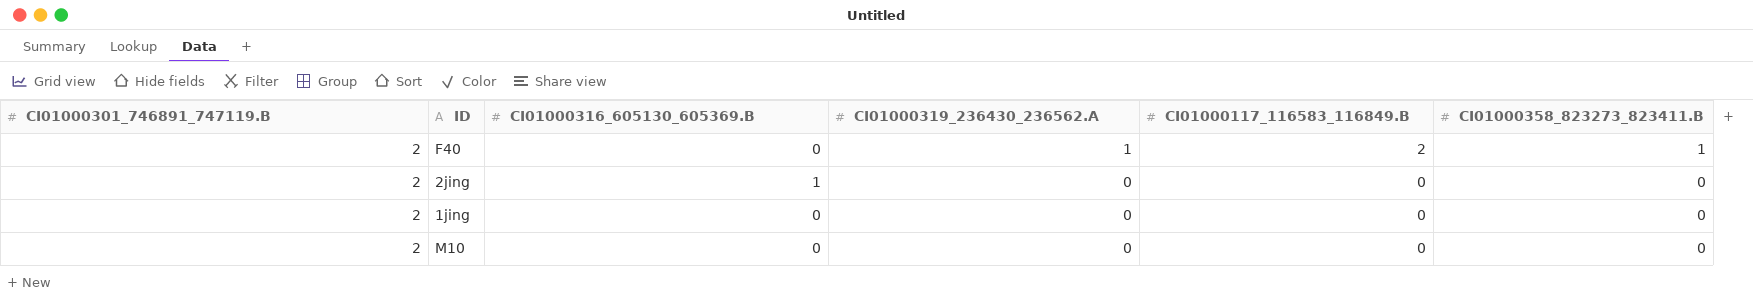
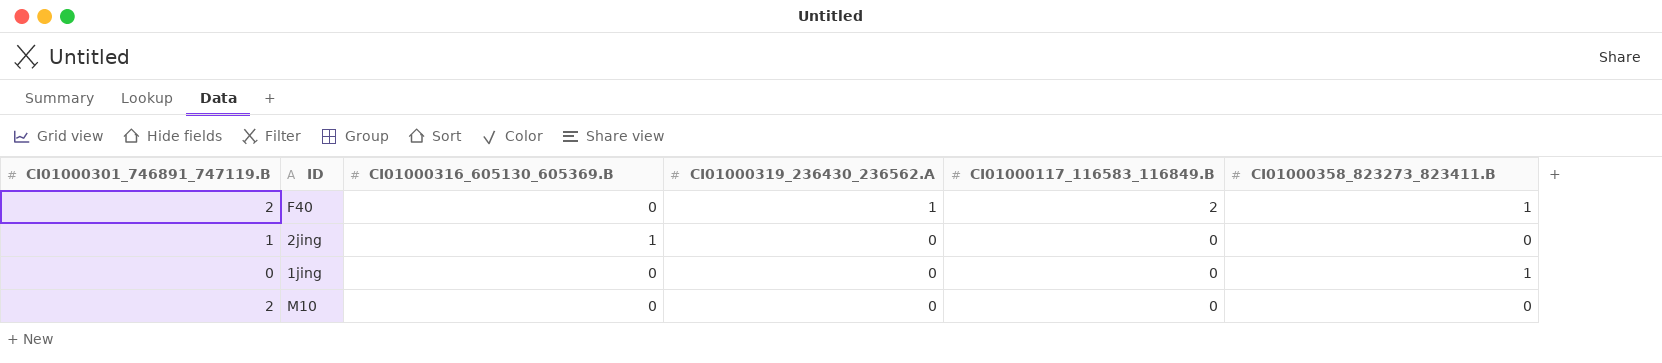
2jing | CI01000301_746891_747119.B: 2 -> 1
1jing | CI01000301_746891_747119.B: 2 -> 0
1jing | CI01000358_823273_823411.B: 0 -> 1

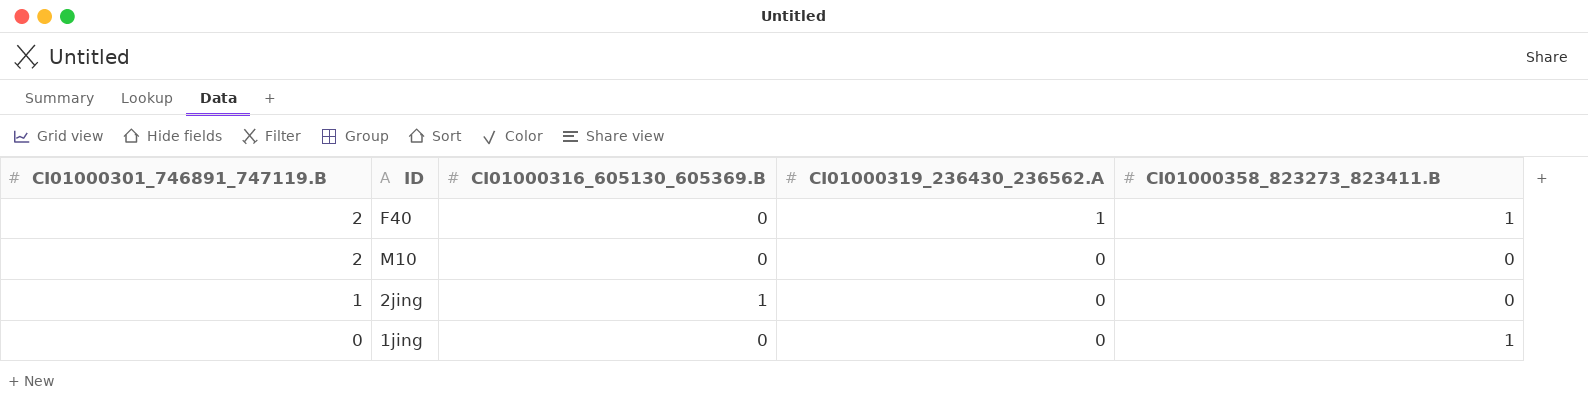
row order: CI01000319_236430_236562.A descending -> CI01000301_746891_747119.B descending
column CI01000117_116583_116849.B | position: 5 -> none

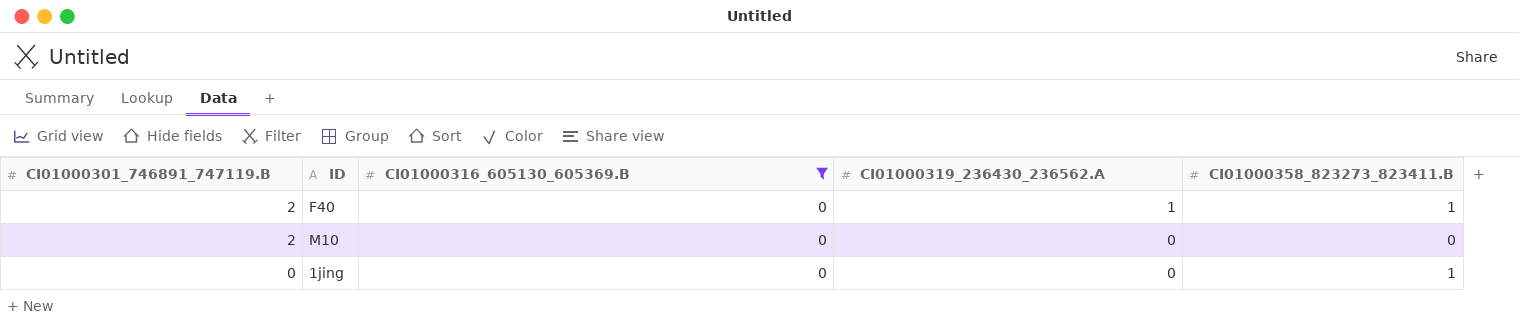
filter: none -> CI01000316_605130_605369.B = 0

